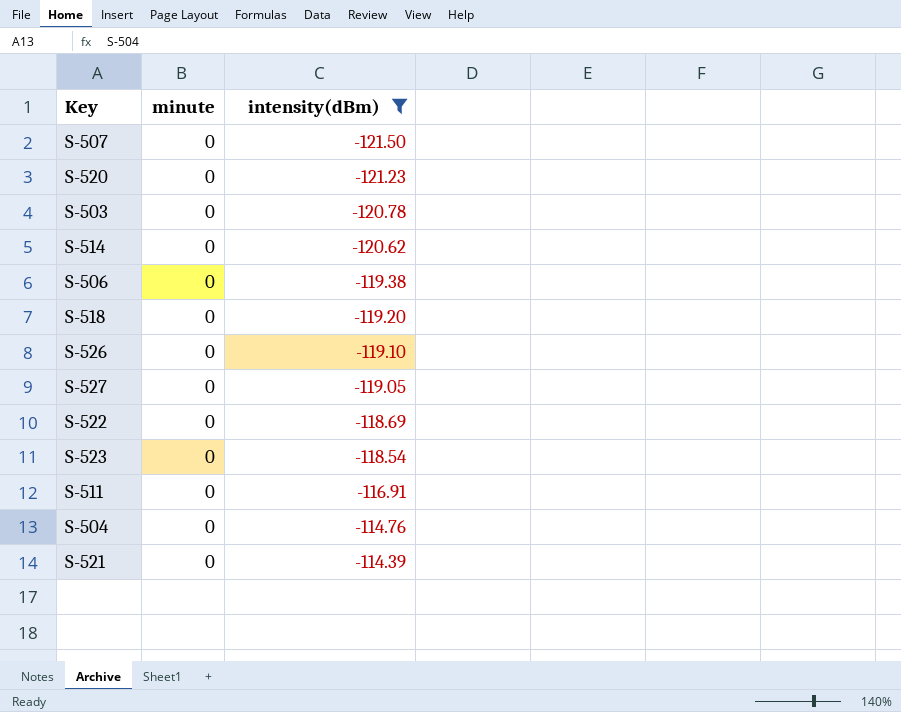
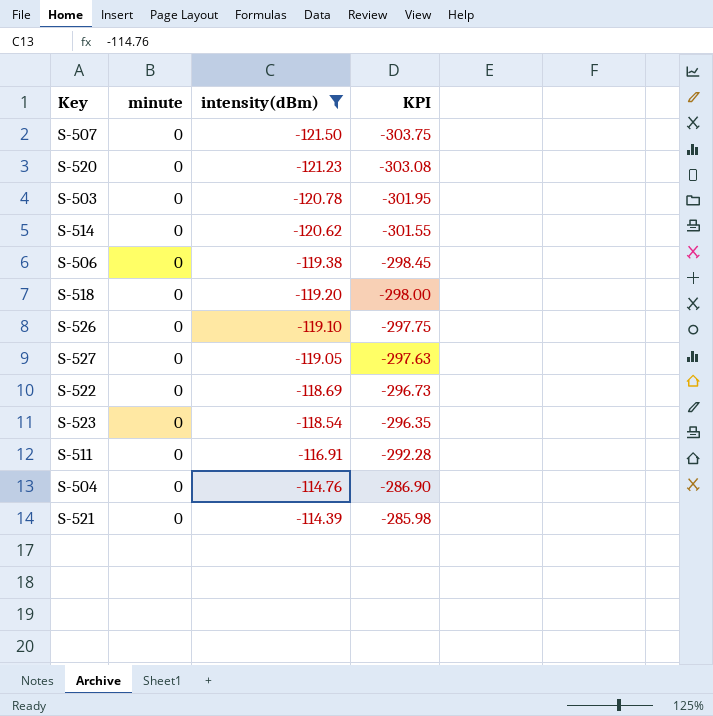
column KPI | formula: none -> [intensity(dBm)] * 2.5

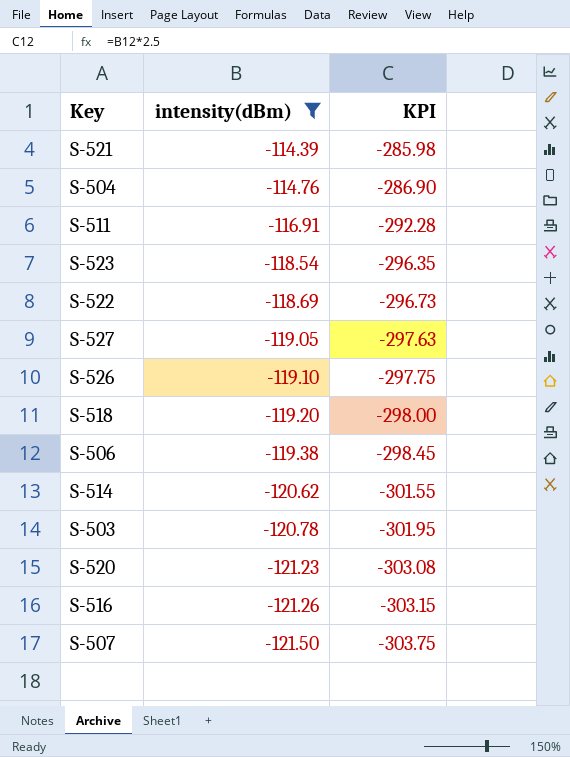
row order: intensity(dBm) ascending -> intensity(dBm) descending
column minute | position: 2 -> none
row S-516: none -> -121.26 | -303.15

